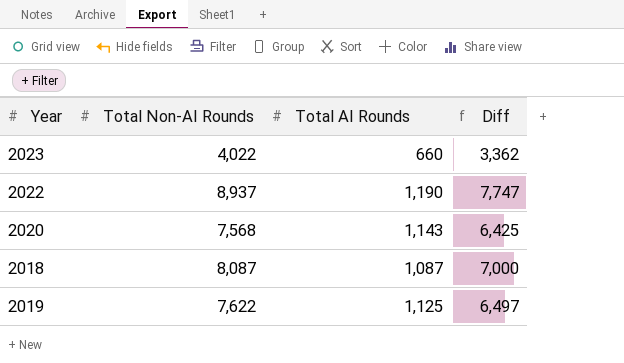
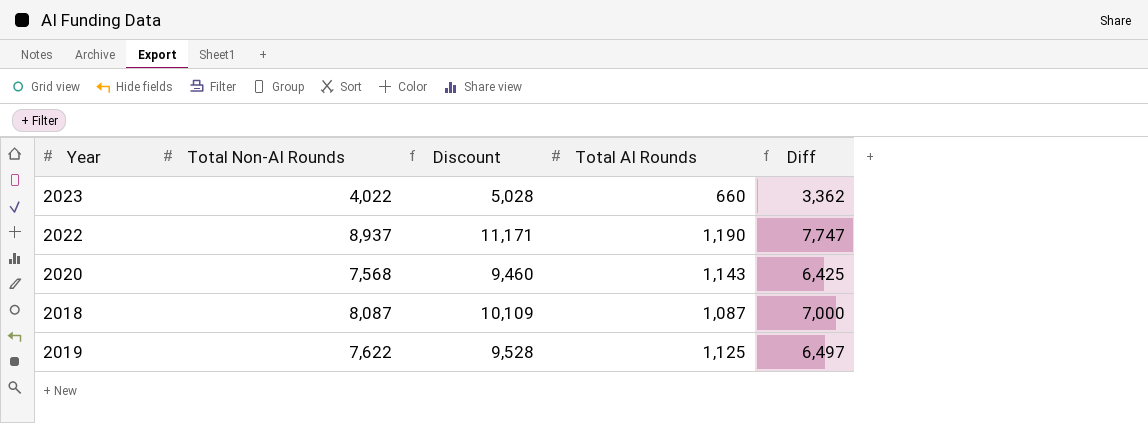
column Discount | formula: none -> [Total Non-AI Rounds] * 1.25

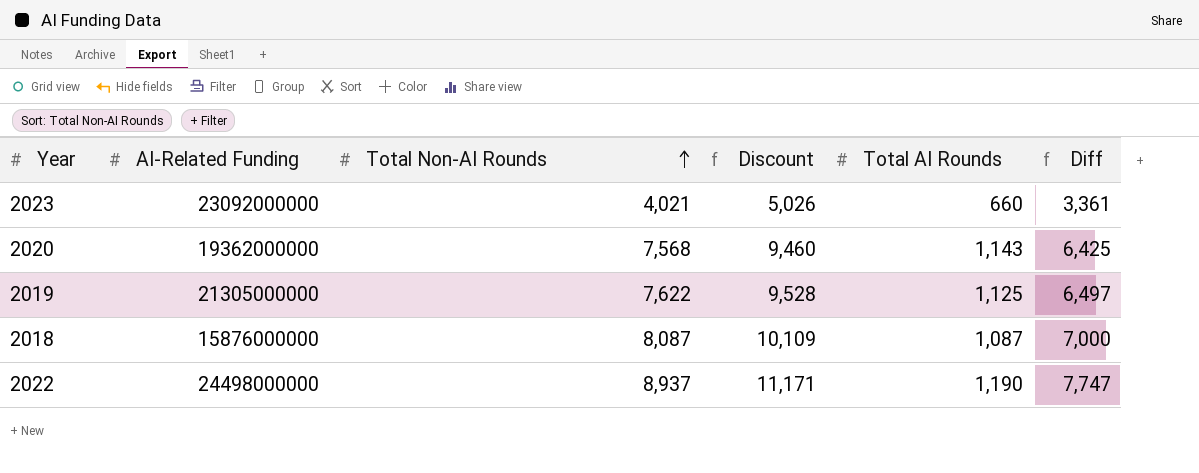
row order: none -> Total Non-AI Rounds ascending
column AI-Related Funding | position: none -> 2
2023 | Total Non-AI Rounds: 4,022 -> 4,021
2023 | Discount: 5,028 -> 5,026
2023 | Diff: 3,362 -> 3,361

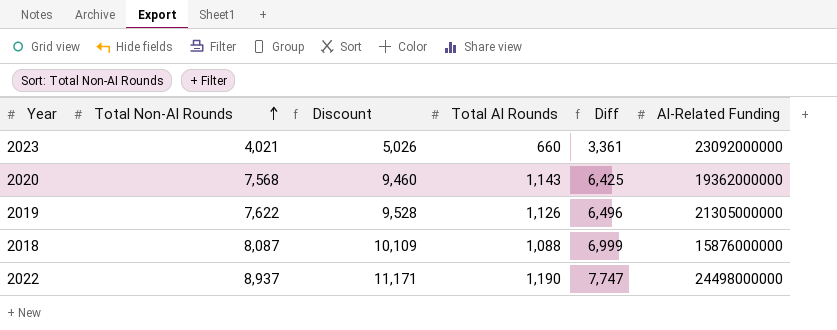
column AI-Related Funding | position: 2 -> 6
2019 | Total AI Rounds: 1,125 -> 1,126
2019 | Diff: 6,497 -> 6,496
2018 | Total AI Rounds: 1,087 -> 1,088
2018 | Diff: 7,000 -> 6,999

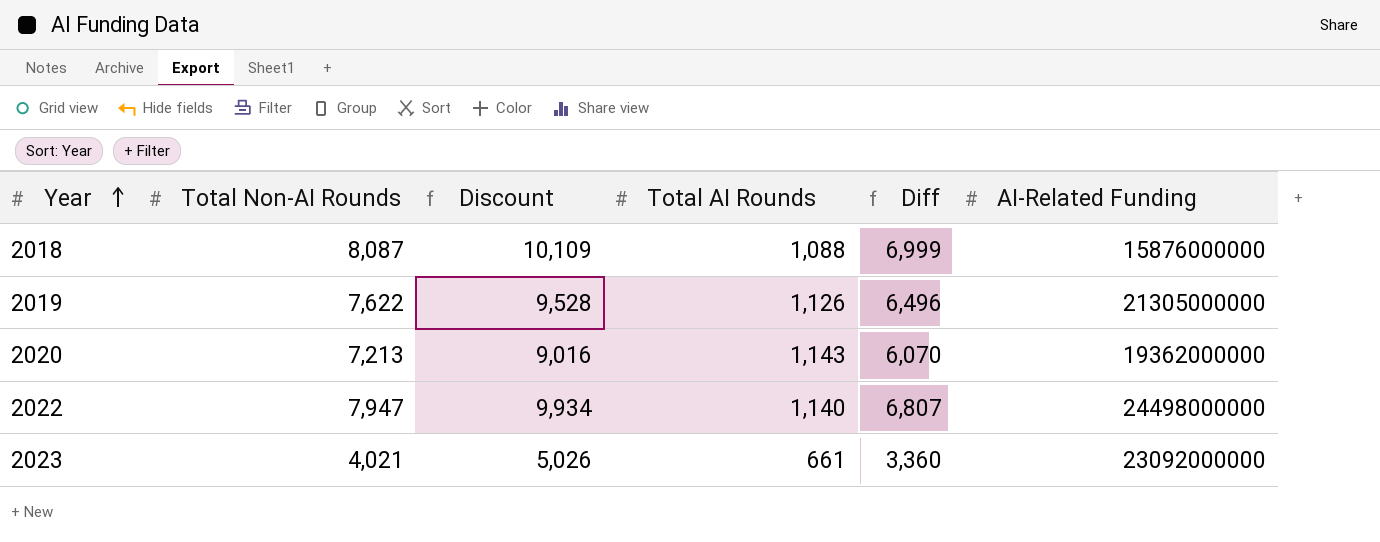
row order: Total Non-AI Rounds ascending -> Year ascending
2020 | Total Non-AI Rounds: 7,568 -> 7,213
2020 | Discount: 9,460 -> 9,016
2020 | Diff: 6,425 -> 6,070
2022 | Total Non-AI Rounds: 8,937 -> 7,947
2022 | Discount: 11,171 -> 9,934
2022 | Total AI Rounds: 1,190 -> 1,140
2022 | Diff: 7,747 -> 6,807
2023 | Total AI Rounds: 660 -> 661
2023 | Diff: 3,361 -> 3,360

